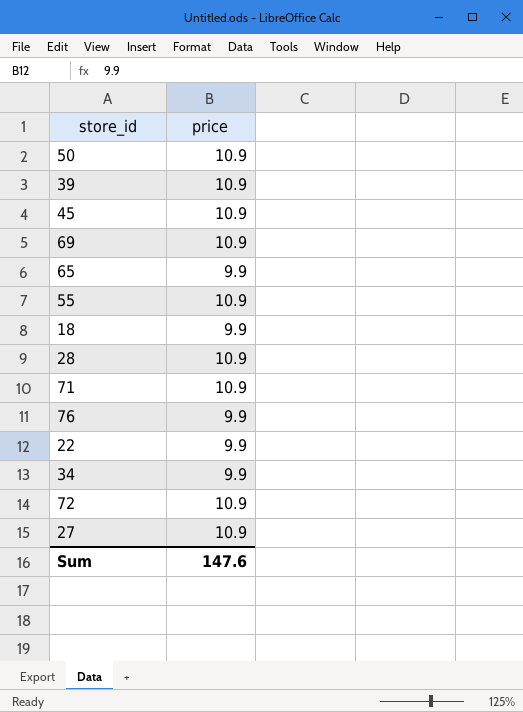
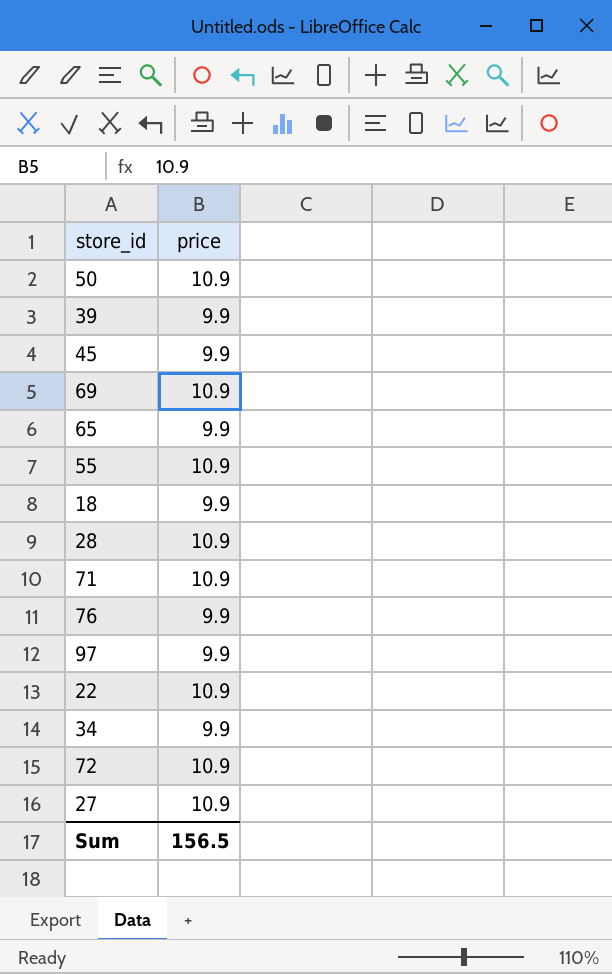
39 | price: 10.9 -> 9.9
45 | price: 10.9 -> 9.9
row 97: none -> 9.9
22 | price: 9.9 -> 10.9
Sum | price: 147.6 -> 156.5

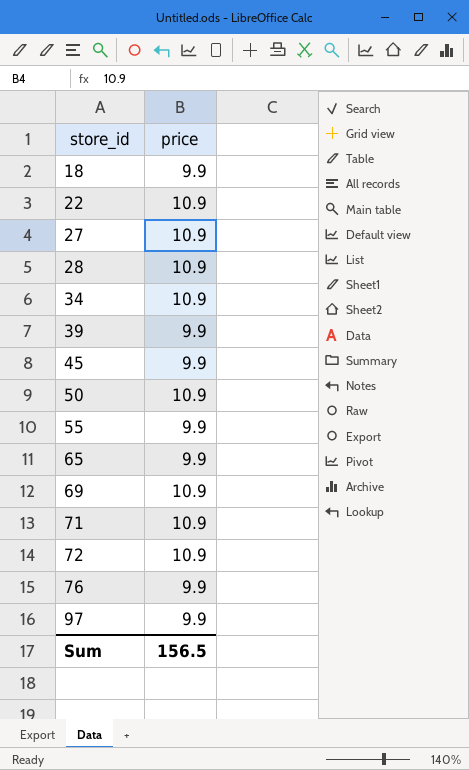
row order: none -> store_id ascending
34 | price: 9.9 -> 10.9
55 | price: 10.9 -> 9.9

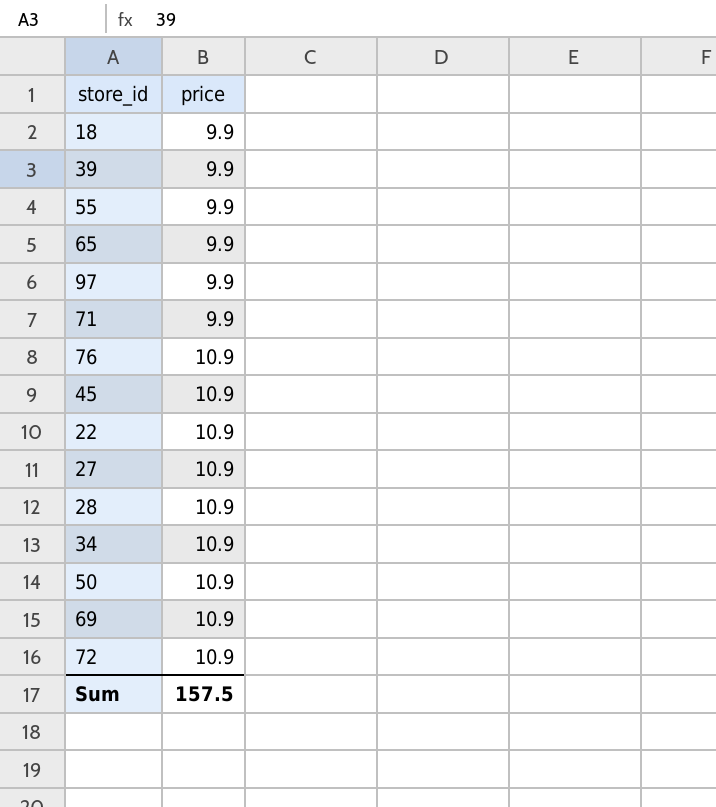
row order: store_id ascending -> price ascending
71 | price: 10.9 -> 9.9
76 | price: 9.9 -> 10.9
45 | price: 9.9 -> 10.9
Sum | price: 156.5 -> 157.5

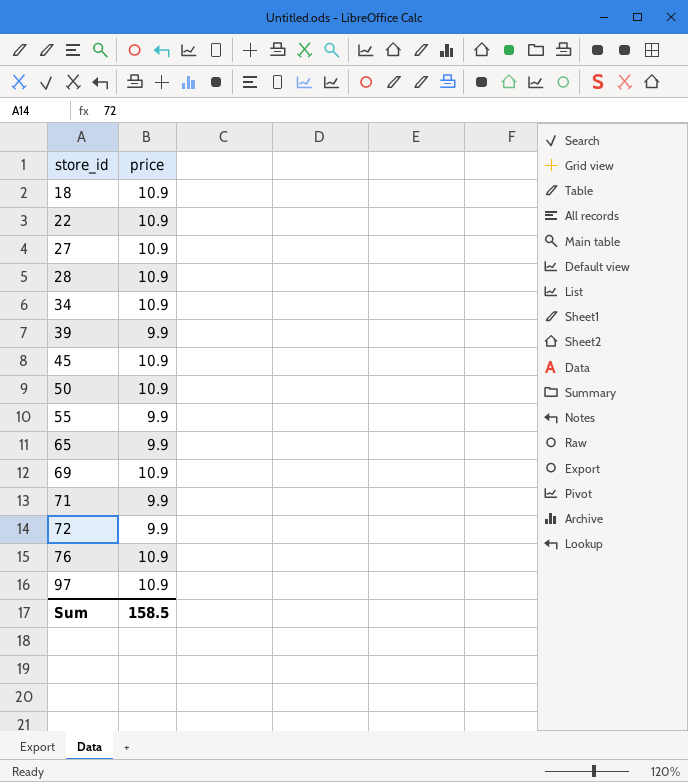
row order: price ascending -> store_id ascending
18 | price: 9.9 -> 10.9
72 | price: 10.9 -> 9.9
97 | price: 9.9 -> 10.9
Sum | price: 157.5 -> 158.5

